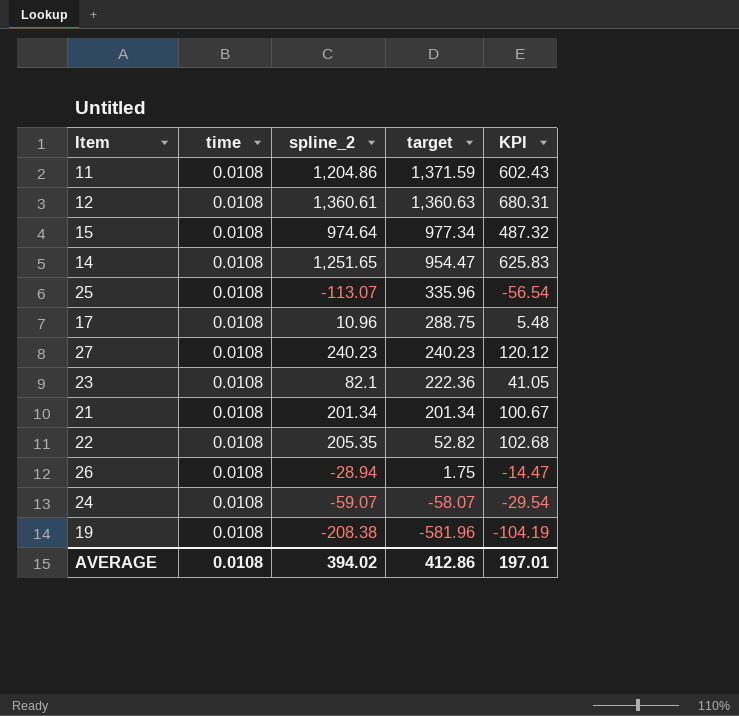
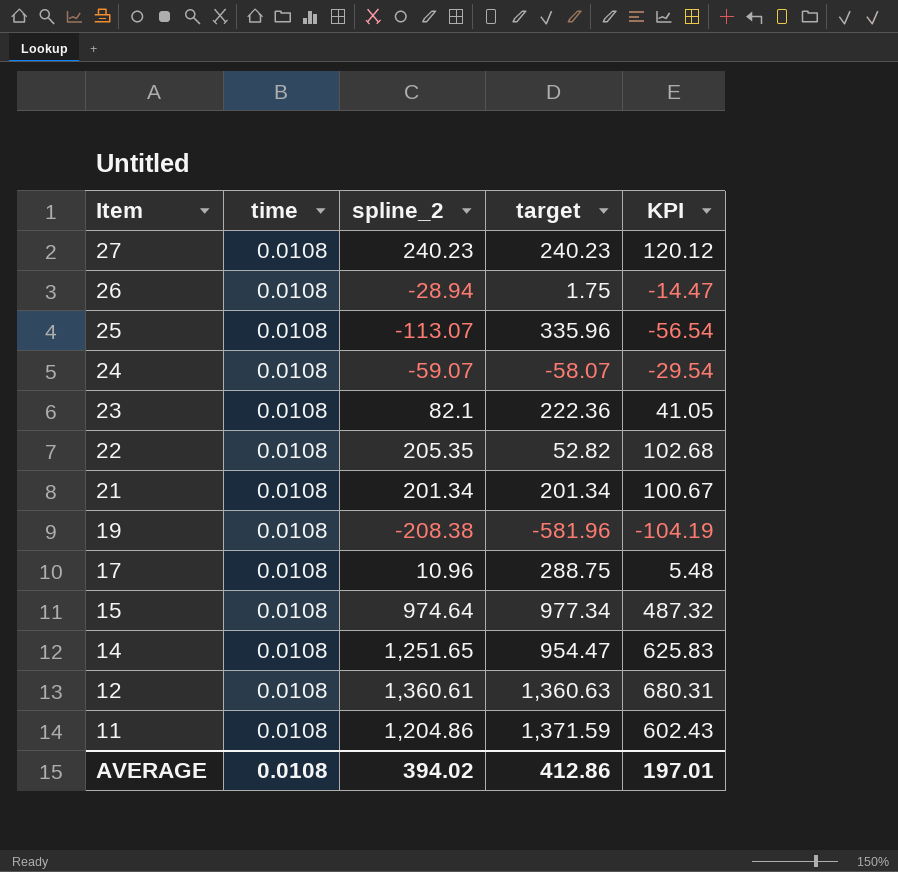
row order: target descending -> Item descending

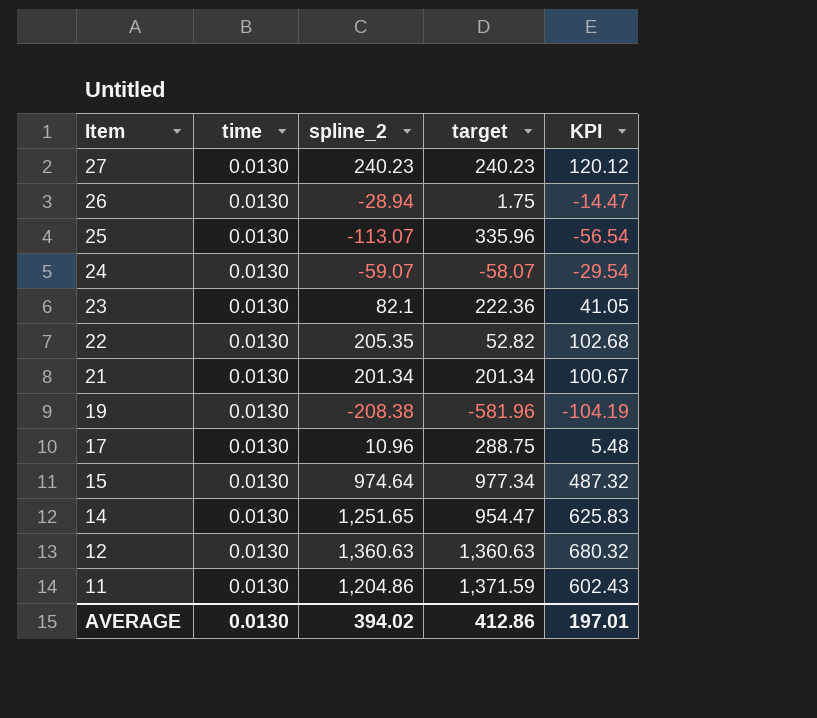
27 | time: 0.0108 -> 0.0130
26 | time: 0.0108 -> 0.0130
25 | time: 0.0108 -> 0.0130
24 | time: 0.0108 -> 0.0130
23 | time: 0.0108 -> 0.0130
22 | time: 0.0108 -> 0.0130
21 | time: 0.0108 -> 0.0130
19 | time: 0.0108 -> 0.0130
17 | time: 0.0108 -> 0.0130
15 | time: 0.0108 -> 0.0130
14 | time: 0.0108 -> 0.0130
12 | time: 0.0108 -> 0.0130
12 | spline_2: 1,360.61 -> 1,360.63
12 | KPI: 680.31 -> 680.32
11 | time: 0.0108 -> 0.0130
AVERAGE | time: 0.0108 -> 0.0130

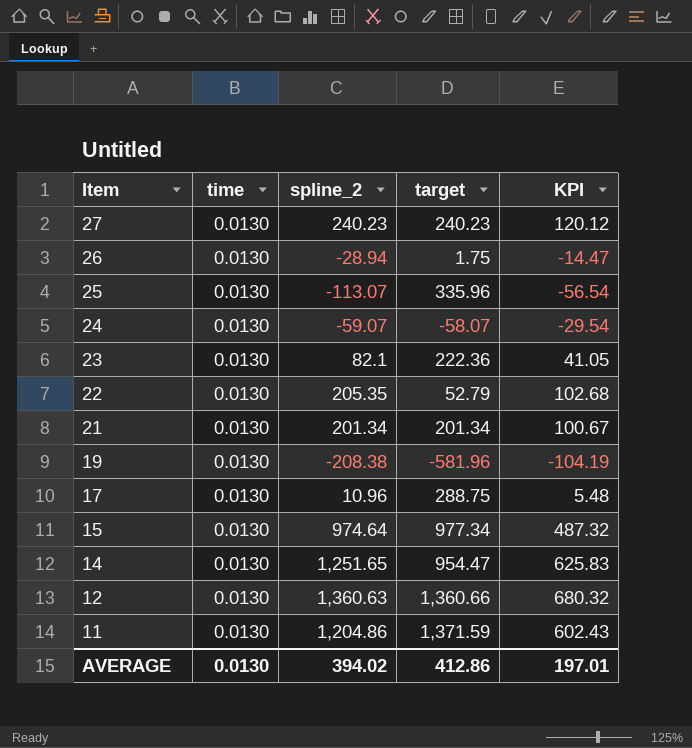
22 | target: 52.82 -> 52.79
12 | target: 1,360.63 -> 1,360.66

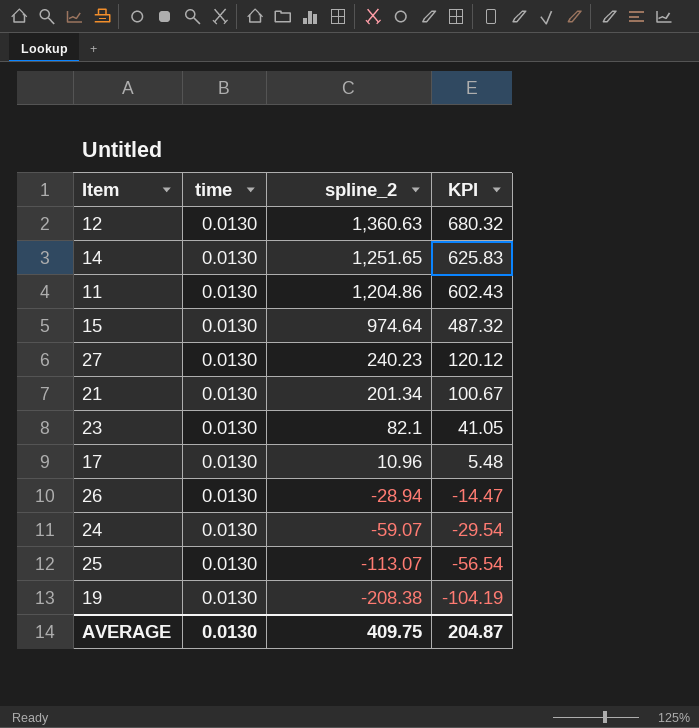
row order: Item descending -> spline_2 descending
column target | position: 4 -> none
row 22: 0.0130 | 205.35 | 52.79 | 102.68 -> none
AVERAGE | spline_2: 394.02 -> 409.75
AVERAGE | KPI: 197.01 -> 204.87

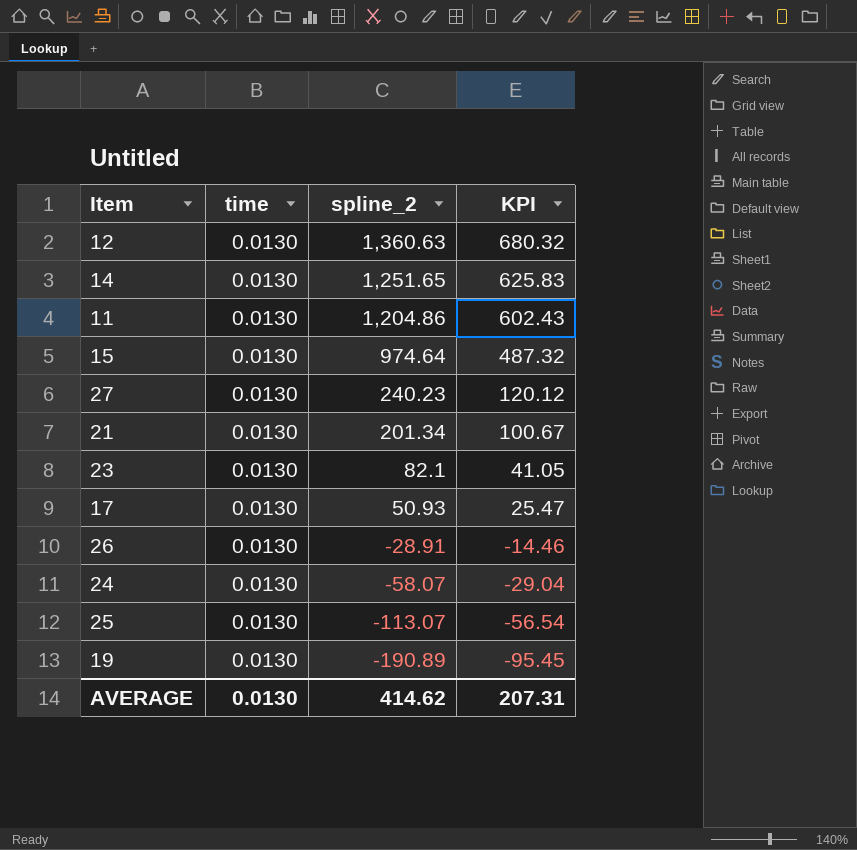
17 | spline_2: 10.96 -> 50.93
17 | KPI: 5.48 -> 25.47
26 | spline_2: -28.94 -> -28.91
26 | KPI: -14.47 -> -14.46
24 | spline_2: -59.07 -> -58.07
24 | KPI: -29.54 -> -29.04
19 | spline_2: -208.38 -> -190.89
19 | KPI: -104.19 -> -95.45
AVERAGE | spline_2: 409.75 -> 414.62
AVERAGE | KPI: 204.87 -> 207.31

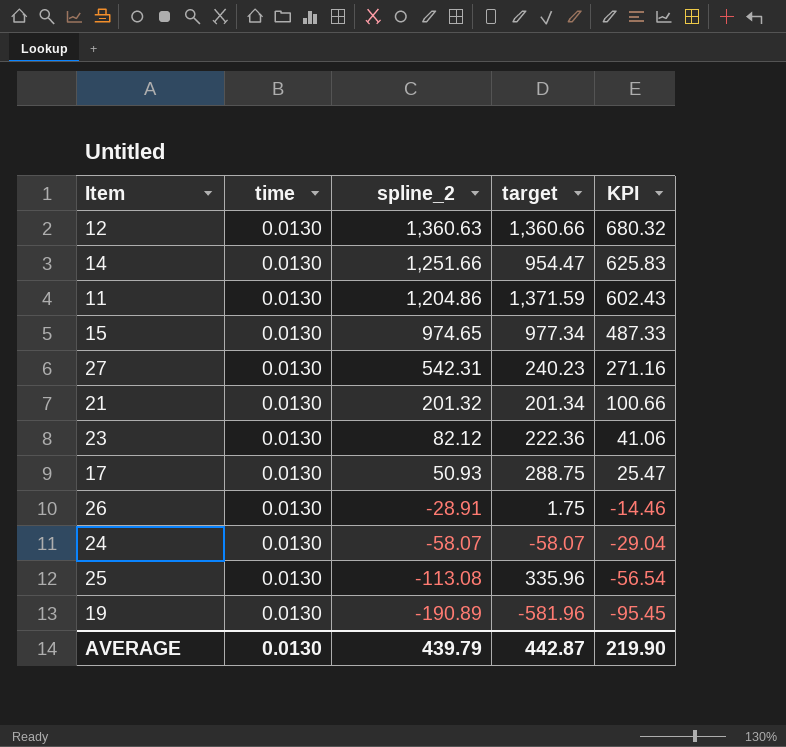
column target | position: none -> 4
14 | spline_2: 1,251.65 -> 1,251.66
15 | spline_2: 974.64 -> 974.65
15 | KPI: 487.32 -> 487.33
27 | spline_2: 240.23 -> 542.31
27 | KPI: 120.12 -> 271.16
21 | spline_2: 201.34 -> 201.32
21 | KPI: 100.67 -> 100.66
23 | spline_2: 82.1 -> 82.12
23 | KPI: 41.05 -> 41.06
25 | spline_2: -113.07 -> -113.08
AVERAGE | spline_2: 414.62 -> 439.79
AVERAGE | KPI: 207.31 -> 219.90

